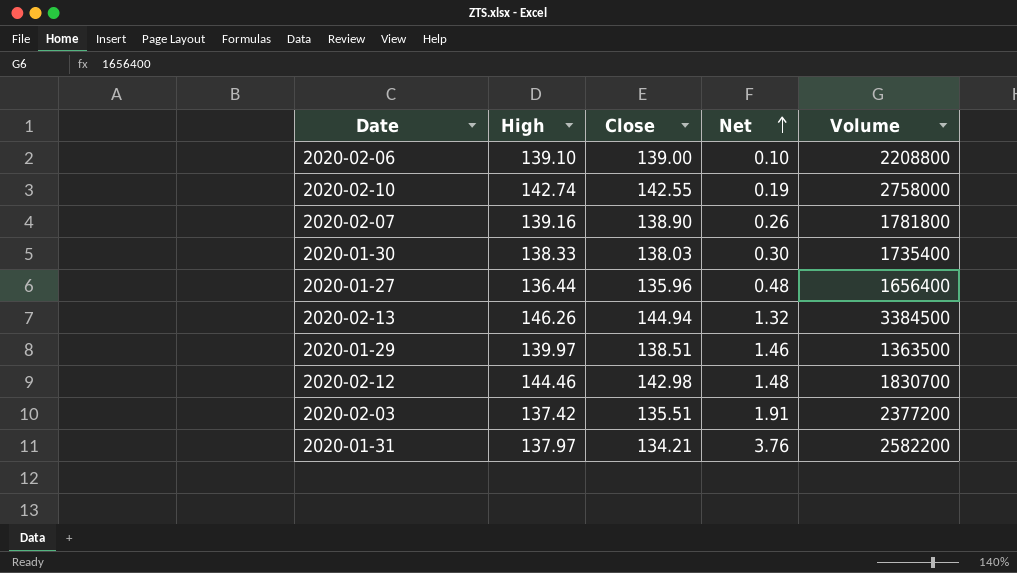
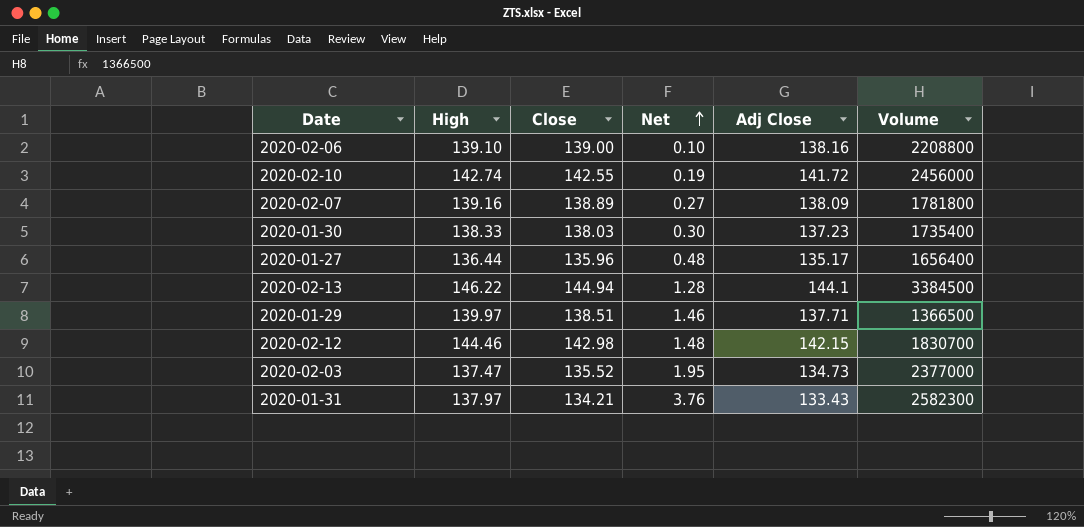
column Adj Close | position: none -> 5
2020-02-10 | Volume: 2758000 -> 2456000
2020-02-07 | Close: 138.90 -> 138.89
2020-02-07 | Net: 0.26 -> 0.27
2020-02-13 | High: 146.26 -> 146.22
2020-02-13 | Net: 1.32 -> 1.28
2020-01-29 | Volume: 1363500 -> 1366500
2020-02-03 | High: 137.42 -> 137.47
2020-02-03 | Close: 135.51 -> 135.52
2020-02-03 | Net: 1.91 -> 1.95
2020-02-03 | Volume: 2377200 -> 2377000
2020-01-31 | Volume: 2582200 -> 2582300

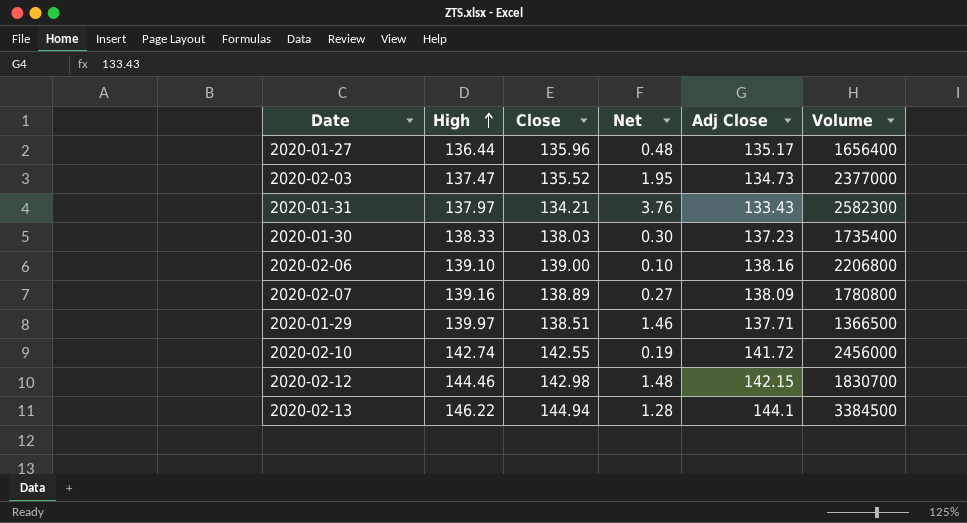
row order: Net ascending -> High ascending
2020-02-06 | Volume: 2208800 -> 2206800
2020-02-07 | Volume: 1781800 -> 1780800

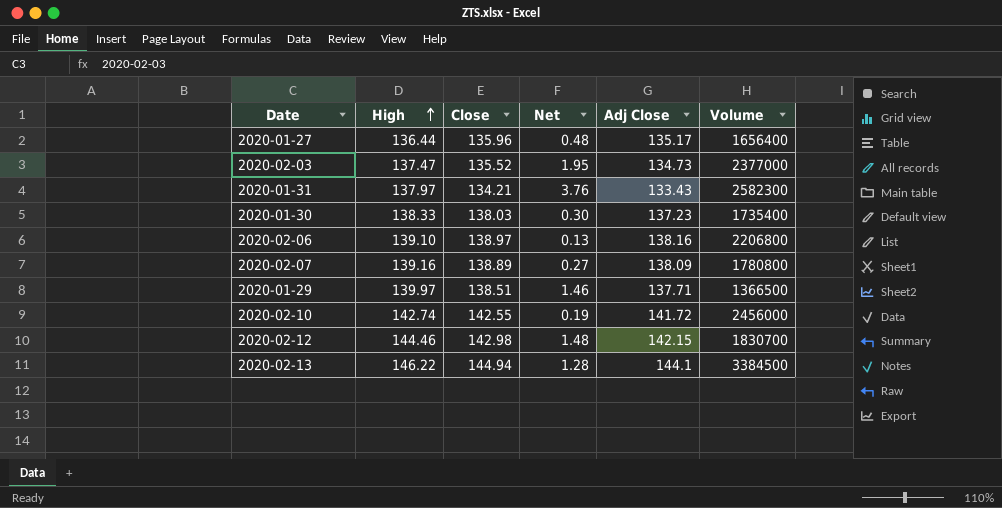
2020-02-06 | Close: 139.00 -> 138.97
2020-02-06 | Net: 0.10 -> 0.13

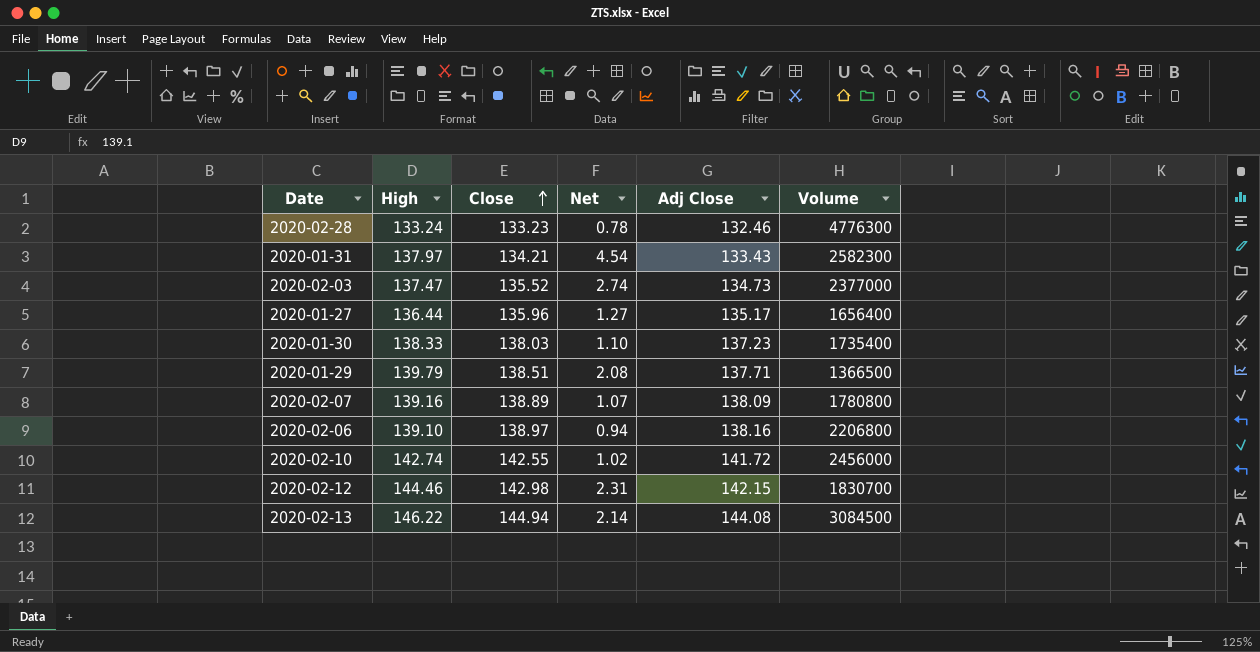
row order: High ascending -> Close ascending
column Net | formula: [High] - [Close] -> [High] - [Adj Close]
row 2020-02-28: none -> 133.24 | 133.23 | 0.78 | 132.46 | 4776300
2020-01-29 | High: 139.97 -> 139.79
2020-02-13 | Adj Close: 144.1 -> 144.08
2020-02-13 | Volume: 3384500 -> 3084500

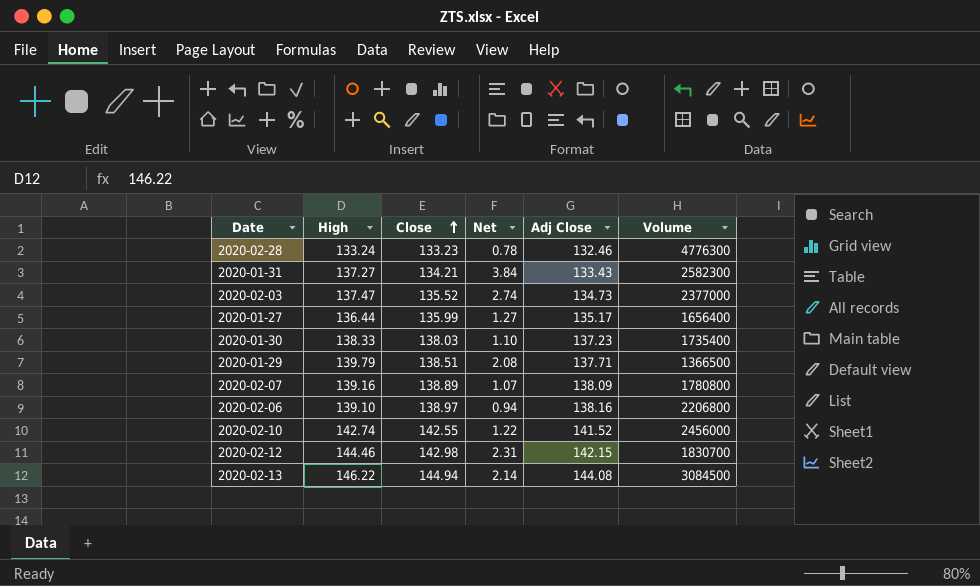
2020-01-31 | High: 137.97 -> 137.27
2020-01-31 | Net: 4.54 -> 3.84
2020-01-27 | Close: 135.96 -> 135.99
2020-02-10 | Net: 1.02 -> 1.22
2020-02-10 | Adj Close: 141.72 -> 141.52

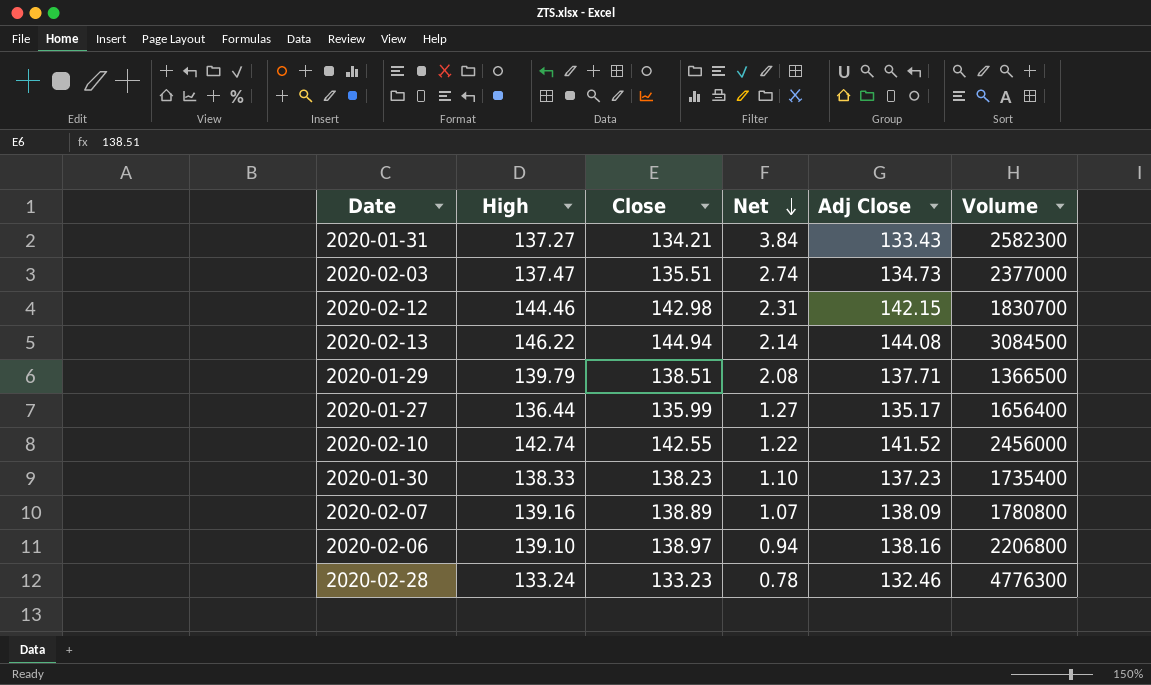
row order: Close ascending -> Net descending
2020-02-03 | Close: 135.52 -> 135.51
2020-01-30 | Close: 138.03 -> 138.23

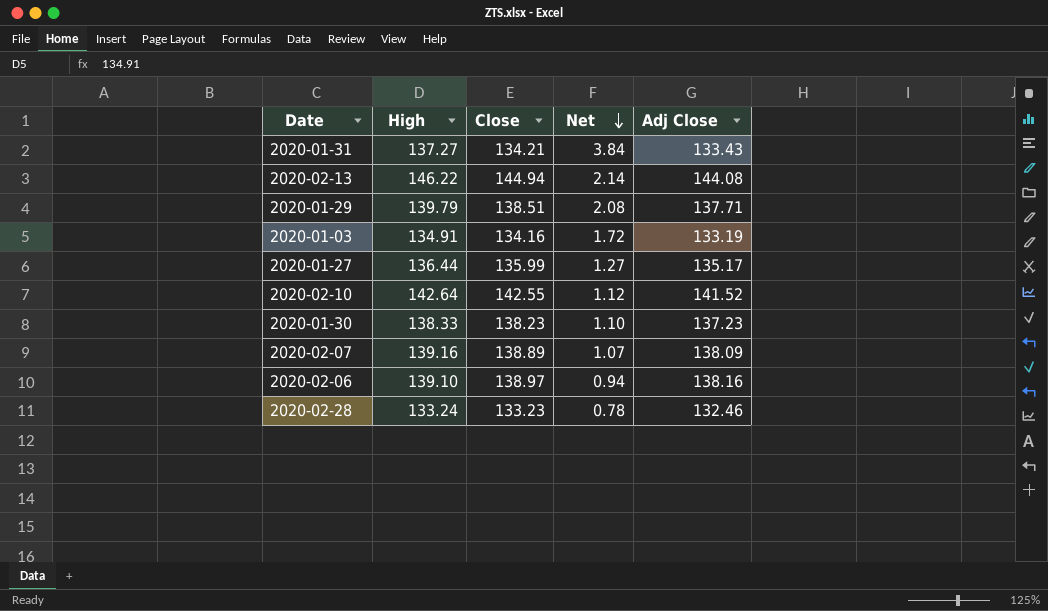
column Volume | position: 6 -> none
row 2020-02-03: 137.47 | 135.51 | 2.74 | 134.73 | 2377000 -> none
row 2020-02-12: 144.46 | 142.98 | 2.31 | 142.15 | 1830700 -> none
row 2020-01-03: none -> 134.91 | 134.16 | 1.72 | 133.19
2020-02-10 | High: 142.74 -> 142.64
2020-02-10 | Net: 1.22 -> 1.12

